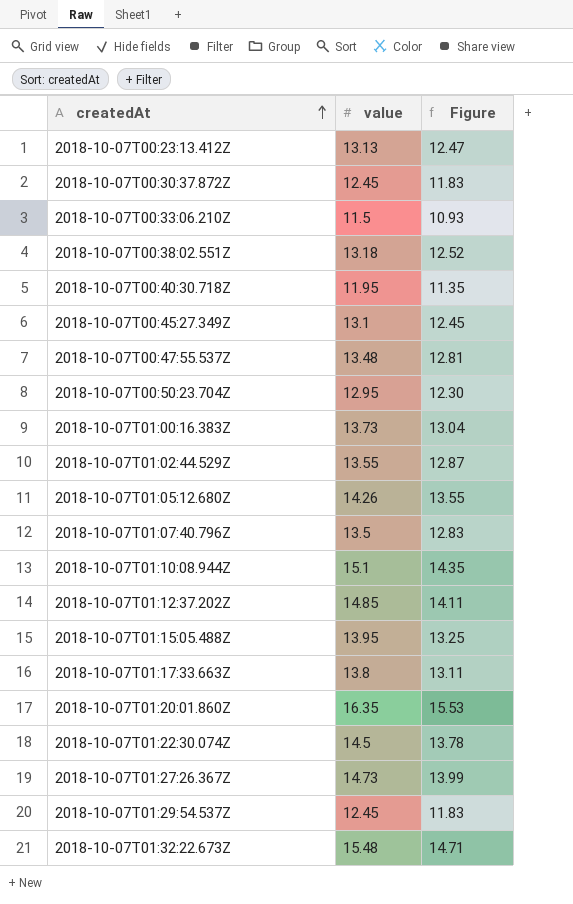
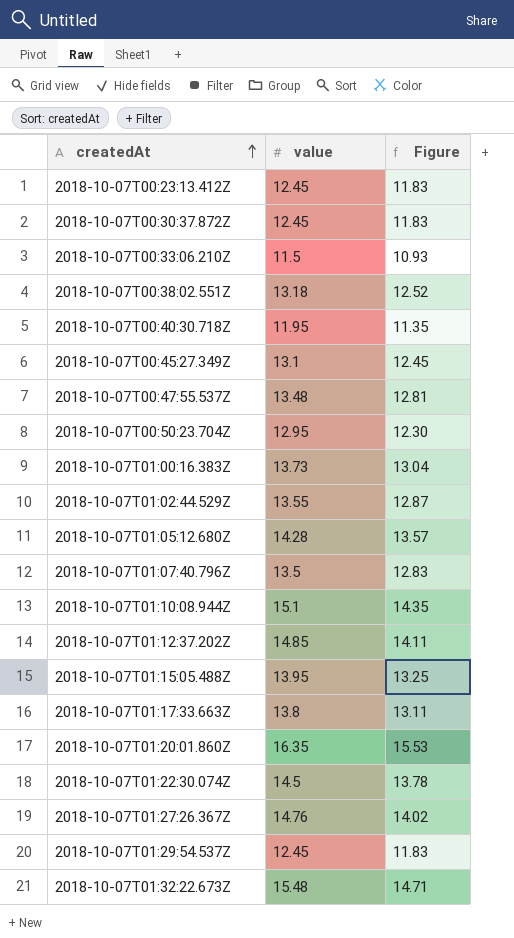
2018-10-07T00:23:13.412Z | value: 13.13 -> 12.45
2018-10-07T00:23:13.412Z | Figure: 12.47 -> 11.83
2018-10-07T01:05:12.680Z | value: 14.26 -> 14.28
2018-10-07T01:05:12.680Z | Figure: 13.55 -> 13.57
2018-10-07T01:27:26.367Z | value: 14.73 -> 14.76
2018-10-07T01:27:26.367Z | Figure: 13.99 -> 14.02

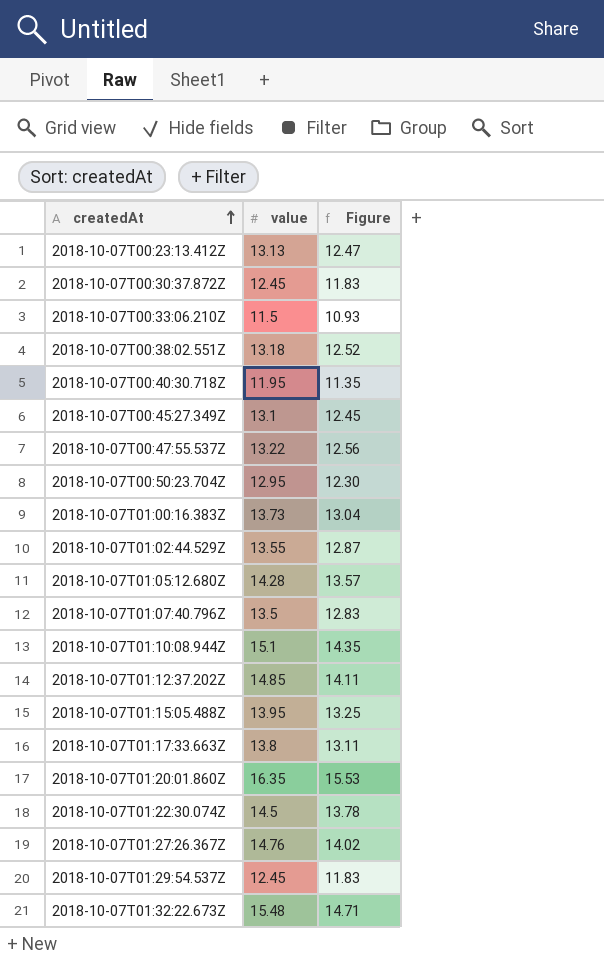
2018-10-07T00:23:13.412Z | value: 12.45 -> 13.13
2018-10-07T00:23:13.412Z | Figure: 11.83 -> 12.47
2018-10-07T00:47:55.537Z | value: 13.48 -> 13.22
2018-10-07T00:47:55.537Z | Figure: 12.81 -> 12.56

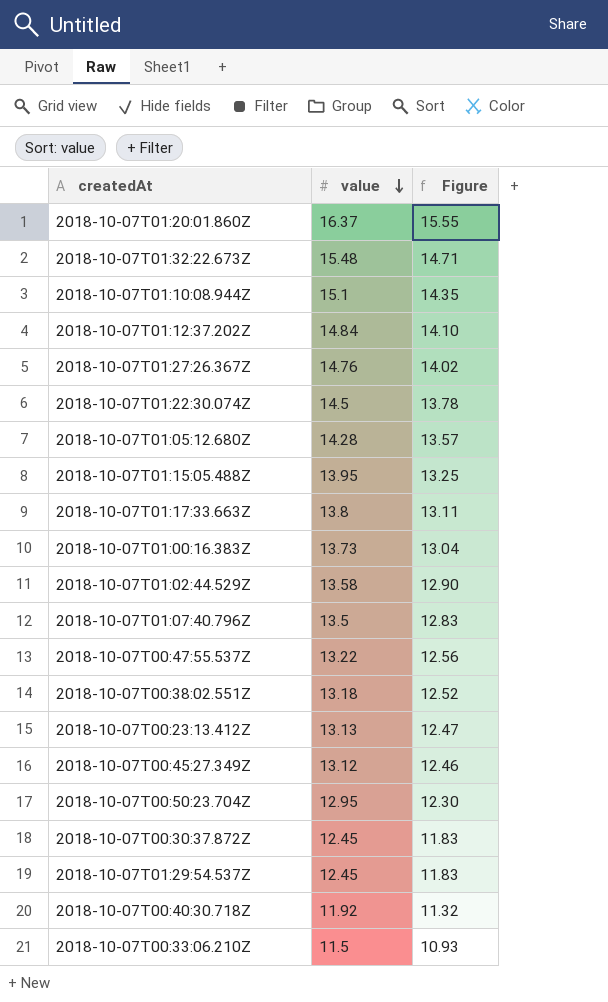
row order: createdAt ascending -> value descending
2018-10-07T01:20:01.860Z | value: 16.35 -> 16.37
2018-10-07T01:20:01.860Z | Figure: 15.53 -> 15.55
2018-10-07T01:12:37.202Z | value: 14.85 -> 14.84
2018-10-07T01:12:37.202Z | Figure: 14.11 -> 14.10
2018-10-07T01:02:44.529Z | value: 13.55 -> 13.58
2018-10-07T01:02:44.529Z | Figure: 12.87 -> 12.90
2018-10-07T00:45:27.349Z | value: 13.1 -> 13.12
2018-10-07T00:45:27.349Z | Figure: 12.45 -> 12.46
2018-10-07T00:40:30.718Z | value: 11.95 -> 11.92
2018-10-07T00:40:30.718Z | Figure: 11.35 -> 11.32

